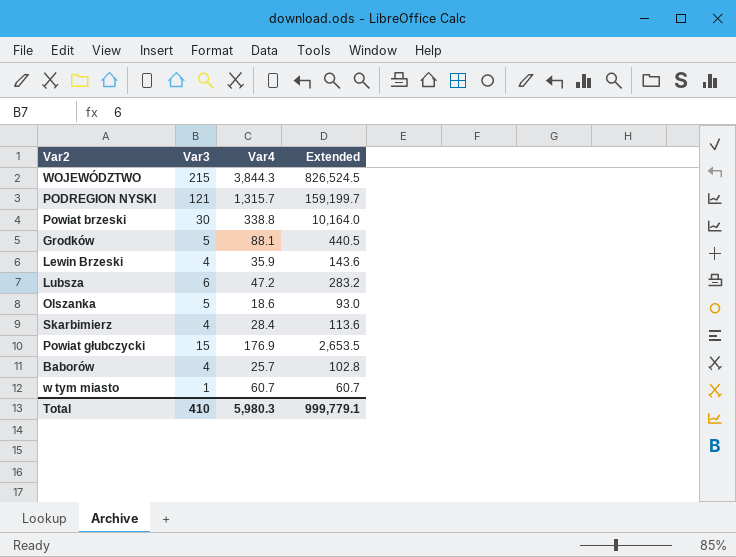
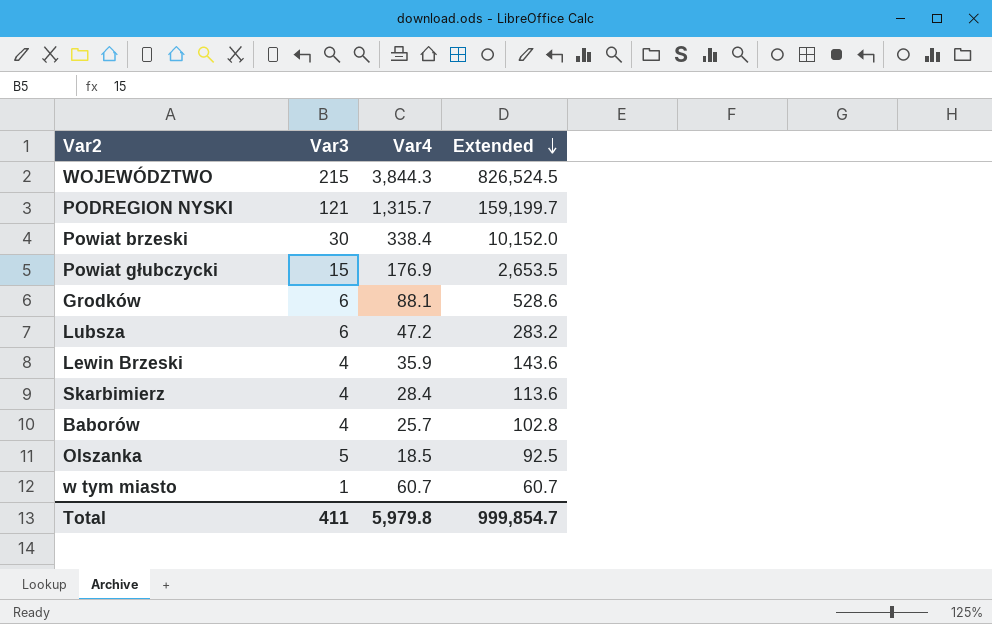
row order: none -> Extended descending
Powiat brzeski | Var4: 338.8 -> 338.4
Powiat brzeski | Extended: 10,164.0 -> 10,152.0
Grodków | Var3: 5 -> 6
Grodków | Extended: 440.5 -> 528.6
Olszanka | Var4: 18.6 -> 18.5
Olszanka | Extended: 93.0 -> 92.5
Total | Var3: 410 -> 411
Total | Var4: 5,980.3 -> 5,979.8
Total | Extended: 999,779.1 -> 999,854.7

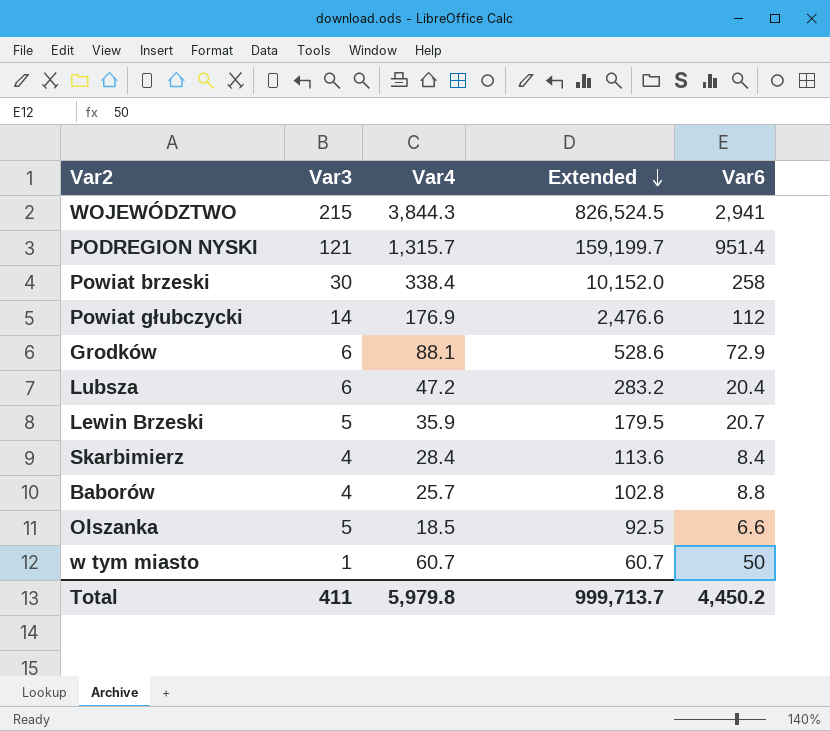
column Var6 | position: none -> 5
Powiat głubczycki | Var3: 15 -> 14
Powiat głubczycki | Extended: 2,653.5 -> 2,476.6
Lewin Brzeski | Var3: 4 -> 5
Lewin Brzeski | Extended: 143.6 -> 179.5
Total | Extended: 999,854.7 -> 999,713.7

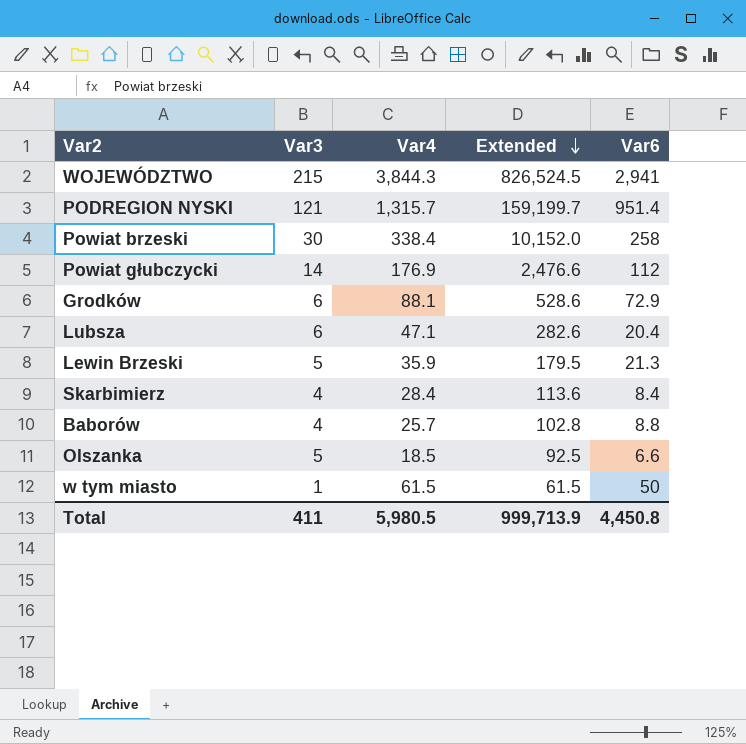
Lubsza | Var4: 47.2 -> 47.1
Lubsza | Extended: 283.2 -> 282.6
Lewin Brzeski | Var6: 20.7 -> 21.3
w tym miasto | Var4: 60.7 -> 61.5
w tym miasto | Extended: 60.7 -> 61.5
Total | Var4: 5,979.8 -> 5,980.5
Total | Extended: 999,713.7 -> 999,713.9
Total | Var6: 4,450.2 -> 4,450.8

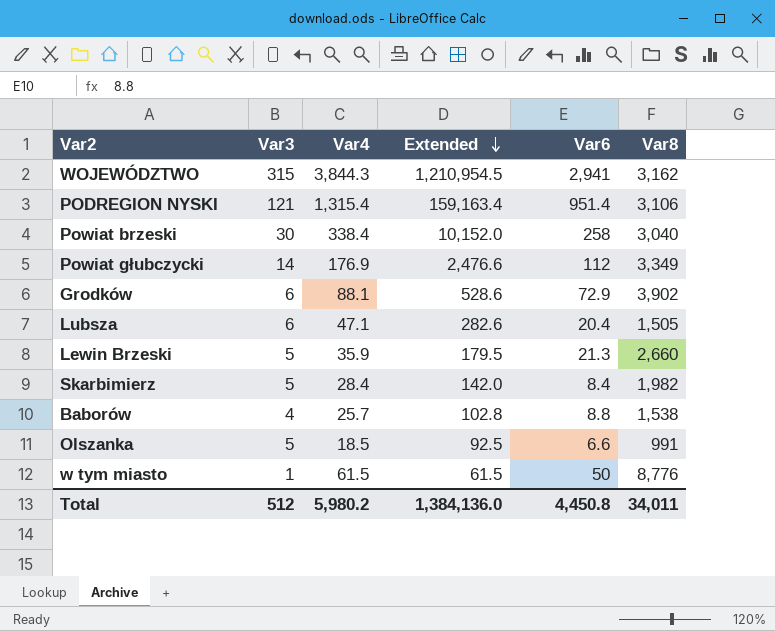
column Var8 | position: none -> 6
WOJEWÓDZTWO | Var3: 215 -> 315
WOJEWÓDZTWO | Extended: 826,524.5 -> 1,210,954.5
PODREGION NYSKI | Var4: 1,315.7 -> 1,315.4
PODREGION NYSKI | Extended: 159,199.7 -> 159,163.4
Skarbimierz | Var3: 4 -> 5
Skarbimierz | Extended: 113.6 -> 142.0
Total | Var3: 411 -> 512
Total | Var4: 5,980.5 -> 5,980.2
Total | Extended: 999,713.9 -> 1,384,136.0

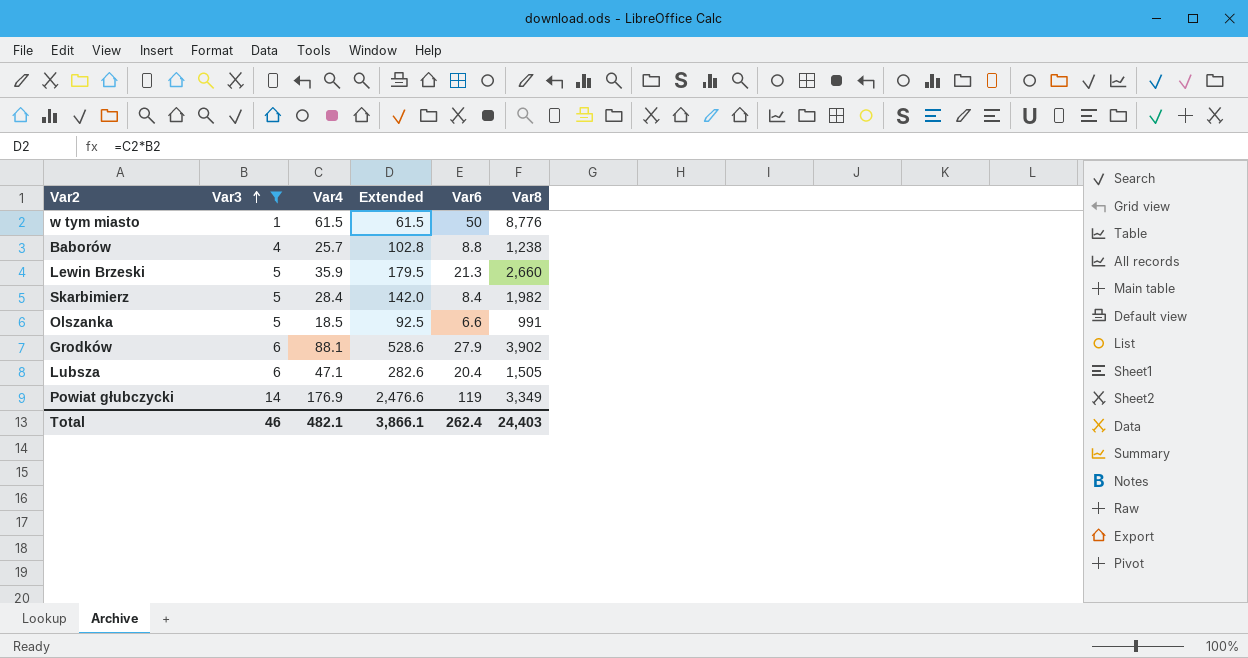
filter: none -> Var3 <= 14
row order: Extended descending -> Var3 ascending
Baborów | Var8: 1,538 -> 1,238
Grodków | Var6: 72.9 -> 27.9
Powiat głubczycki | Var6: 112 -> 119
Total | Var3: 512 -> 46
Total | Var4: 5,980.2 -> 482.1
Total | Extended: 1,384,136.0 -> 3,866.1
Total | Var6: 4,450.8 -> 262.4
Total | Var8: 34,011 -> 24,403

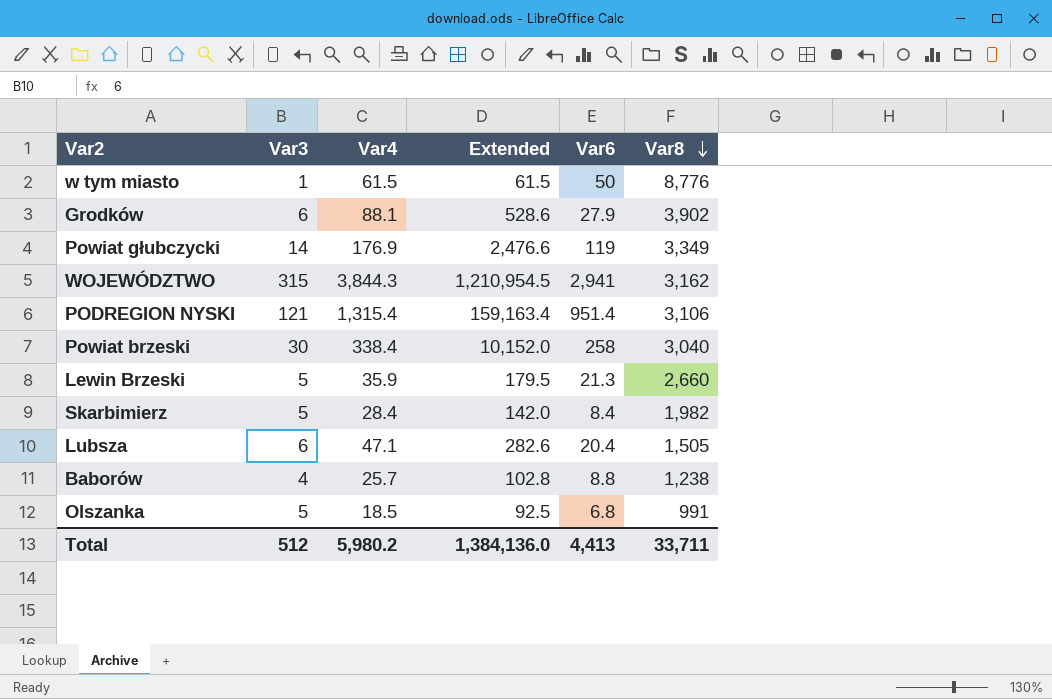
filter: Var3 <= 14 -> none
row order: Var3 ascending -> Var8 descending
Olszanka | Var6: 6.6 -> 6.8
Total | Var3: 46 -> 512
Total | Var4: 482.1 -> 5,980.2
Total | Extended: 3,866.1 -> 1,384,136.0
Total | Var6: 262.4 -> 4,413
Total | Var8: 24,403 -> 33,711

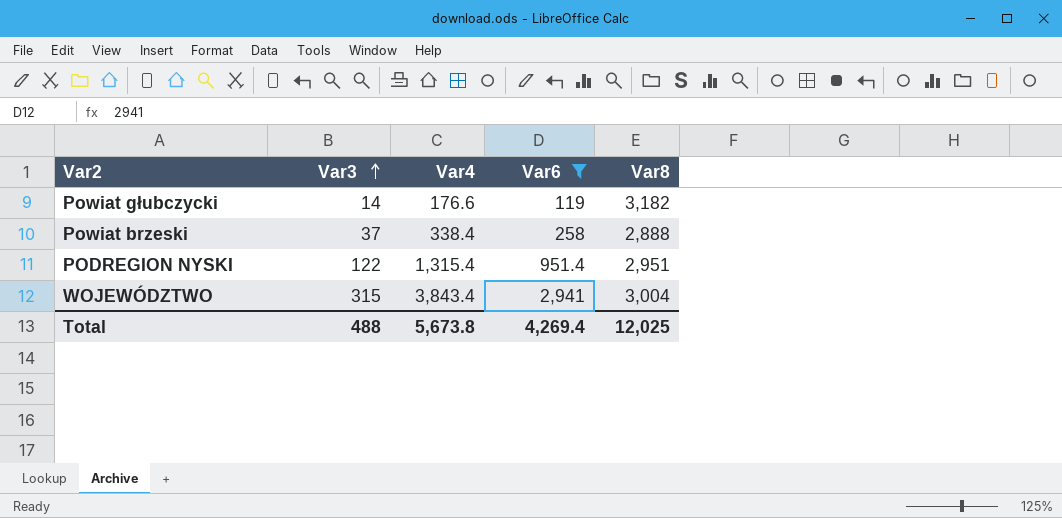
filter: none -> Var6 >= 119
row order: Var8 descending -> Var3 ascending
column Extended | formula: [Var3] * [Var4] -> none
Powiat głubczycki | Var4: 176.9 -> 176.6
Powiat głubczycki | Var8: 3,349 -> 3,182
Powiat brzeski | Var3: 30 -> 37
Powiat brzeski | Var8: 3,040 -> 2,888
PODREGION NYSKI | Var3: 121 -> 122
PODREGION NYSKI | Var8: 3,106 -> 2,951
WOJEWÓDZTWO | Var4: 3,844.3 -> 3,843.4
WOJEWÓDZTWO | Var8: 3,162 -> 3,004
Total | Var3: 512 -> 488
Total | Var4: 5,980.2 -> 5,673.8
Total | Var6: 4,413 -> 4,269.4
Total | Var8: 33,711 -> 12,025

